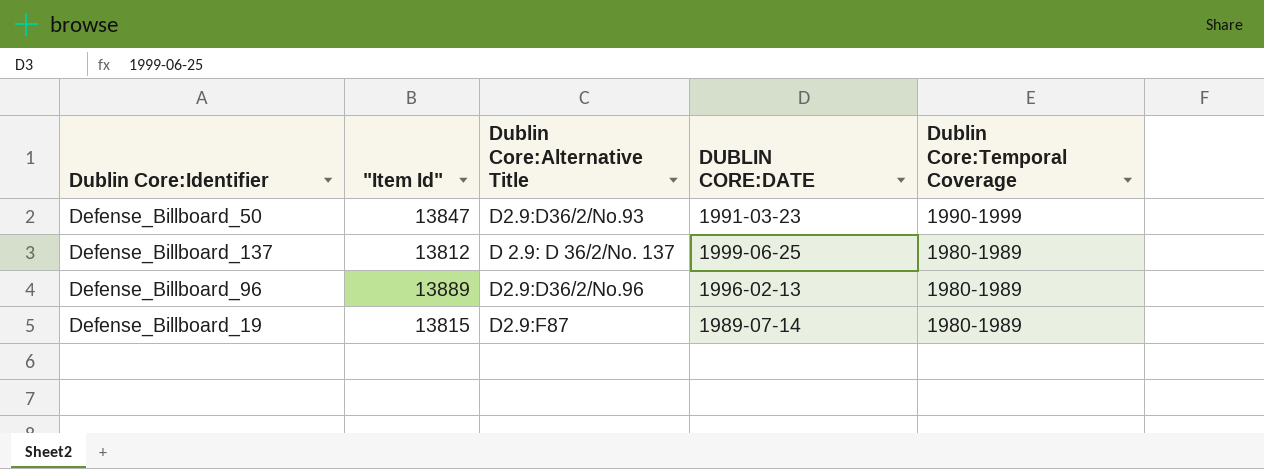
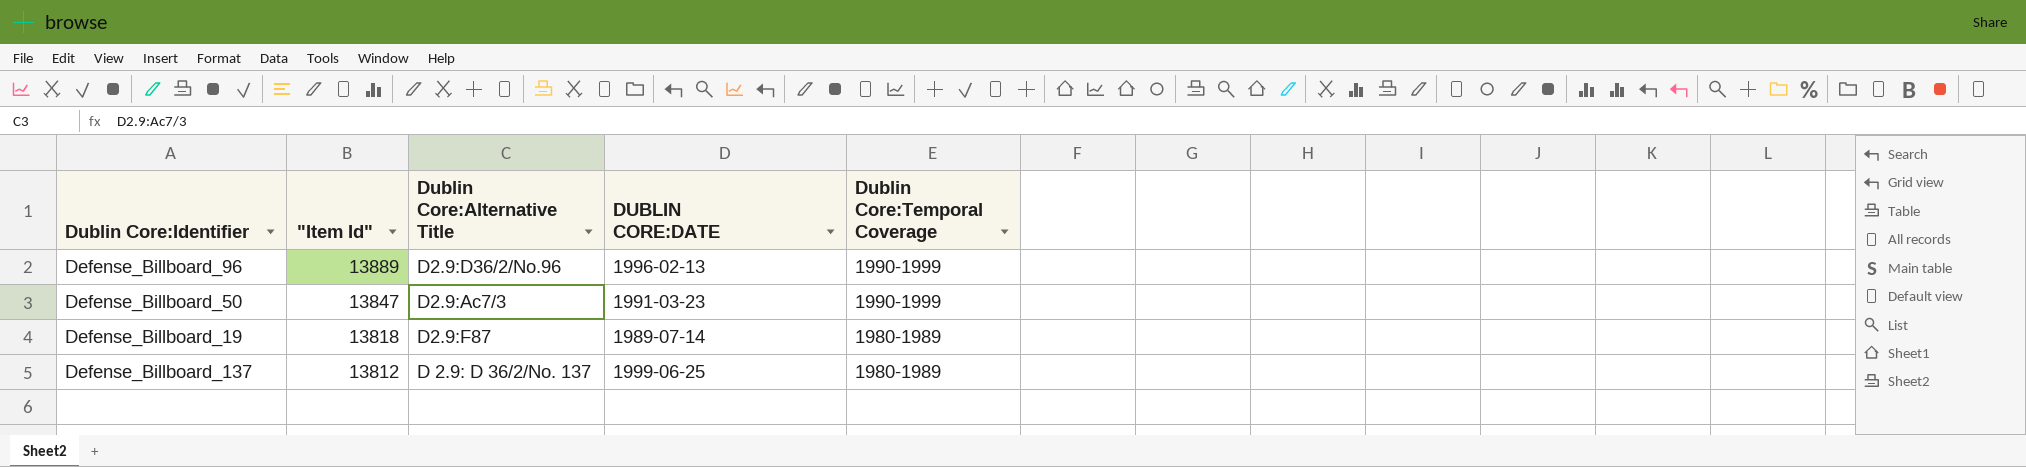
row order: Dublin Core:Temporal Coverage descending -> "Item Id" descending
Defense_Billboard_96 | Dublin Core:Temporal Coverage: 1980-1989 -> 1990-1999
Defense_Billboard_50 | Dublin Core:Alternative Title: D2.9:D36/2/No.93 -> D2.9:Ac7/3
Defense_Billboard_19 | "Item Id": 13815 -> 13818

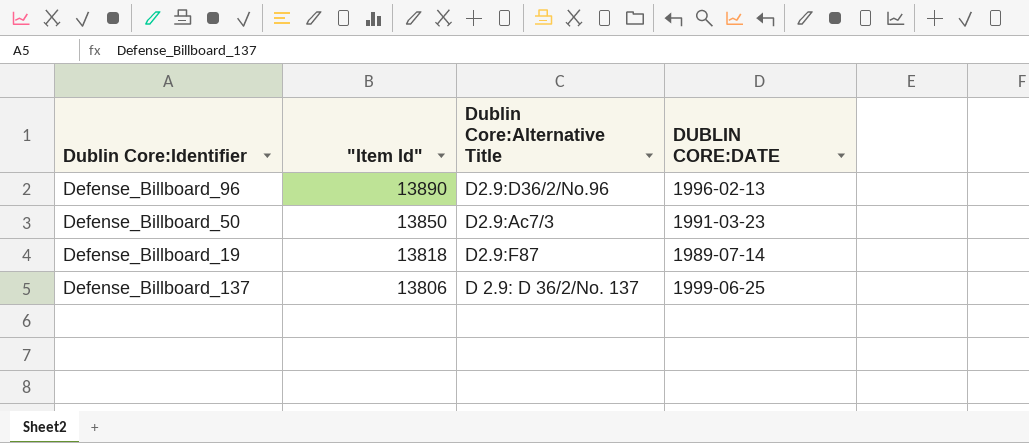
column Dublin Core:Temporal Coverage | position: 5 -> none
Defense_Billboard_96 | "Item Id": 13889 -> 13890
Defense_Billboard_50 | "Item Id": 13847 -> 13850
Defense_Billboard_137 | "Item Id": 13812 -> 13806

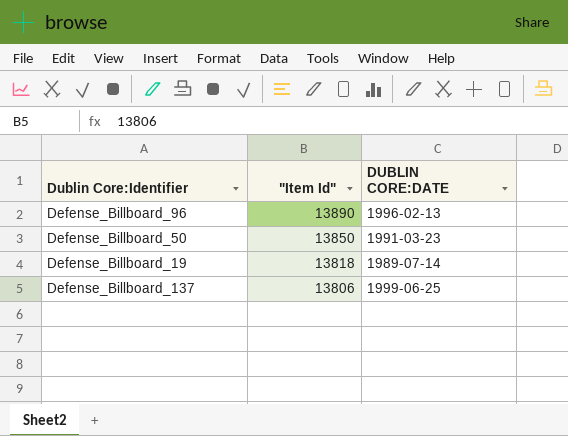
column Dublin Core:Alternative Title | position: 3 -> none

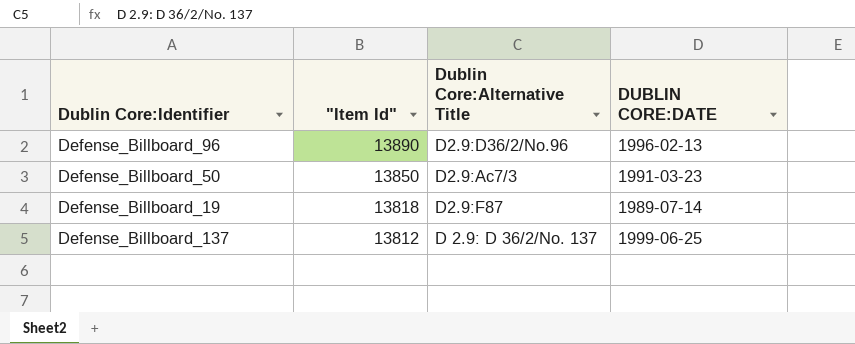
column Dublin Core:Alternative Title | position: none -> 3
Defense_Billboard_137 | "Item Id": 13806 -> 13812

